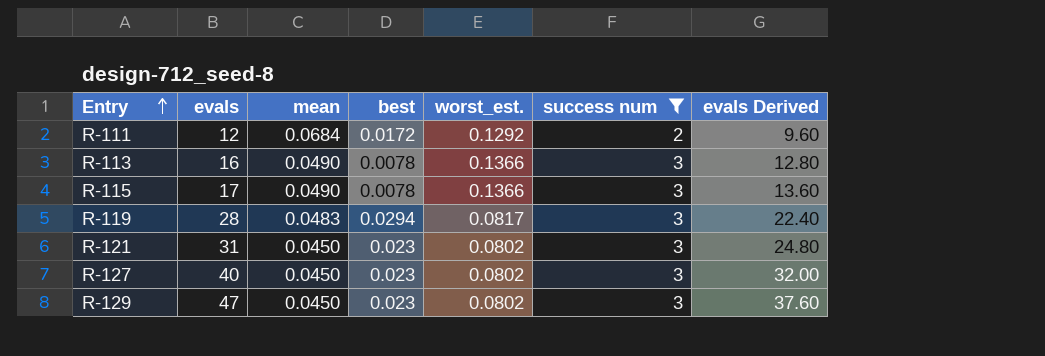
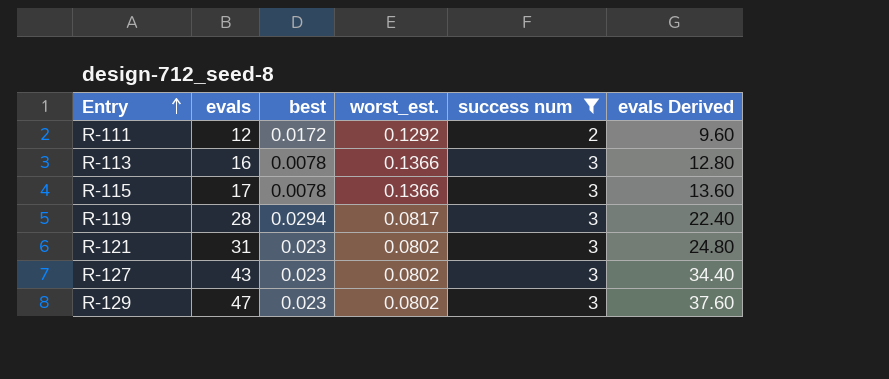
column mean | position: 3 -> none
R-127 | evals: 40 -> 43
R-127 | evals Derived: 32.00 -> 34.40

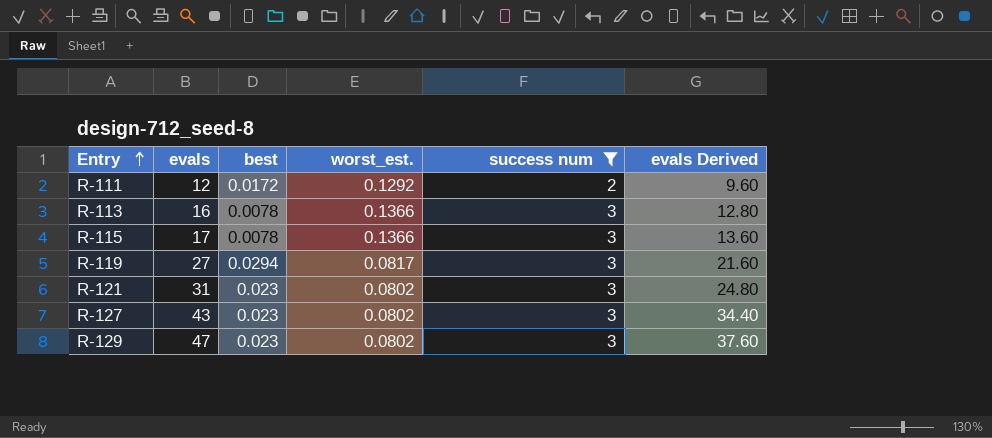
R-119 | evals: 28 -> 27
R-119 | evals Derived: 22.40 -> 21.60

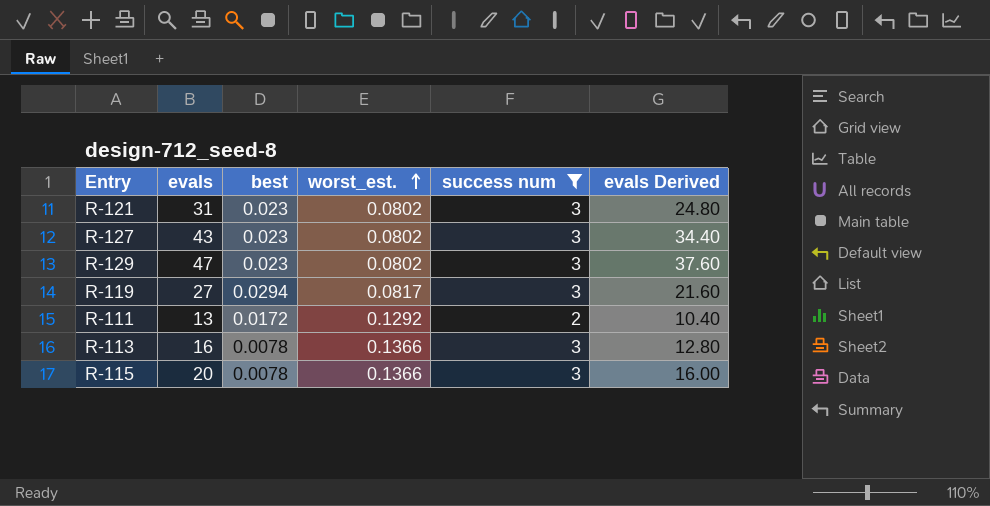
row order: Entry ascending -> worst_est. ascending
R-111 | evals: 12 -> 13
R-111 | evals Derived: 9.60 -> 10.40
R-115 | evals: 17 -> 20
R-115 | evals Derived: 13.60 -> 16.00

